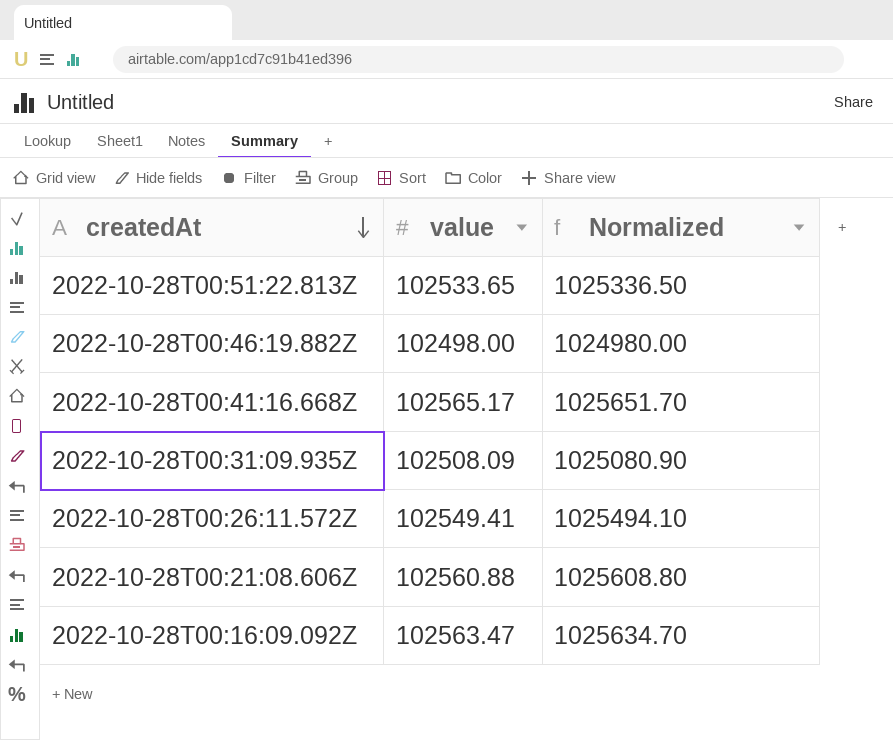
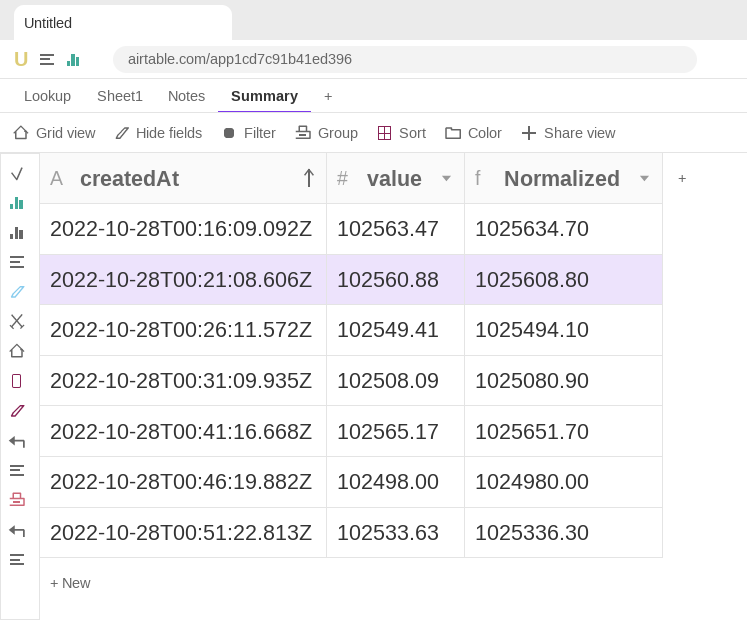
row order: createdAt descending -> createdAt ascending
2022-10-28T00:51:22.813Z | value: 102533.65 -> 102533.63
2022-10-28T00:51:22.813Z | Normalized: 1025336.50 -> 1025336.30

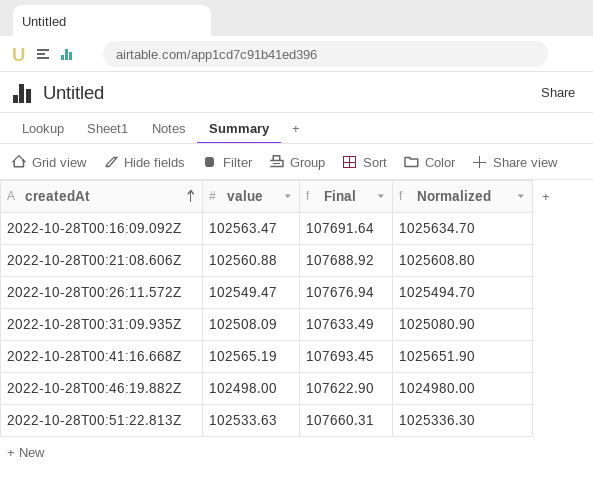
column Final | formula: none -> [value] * 1.05
2022-10-28T00:26:11.572Z | value: 102549.41 -> 102549.47
2022-10-28T00:26:11.572Z | Normalized: 1025494.10 -> 1025494.70
2022-10-28T00:41:16.668Z | value: 102565.17 -> 102565.19
2022-10-28T00:41:16.668Z | Normalized: 1025651.70 -> 1025651.90

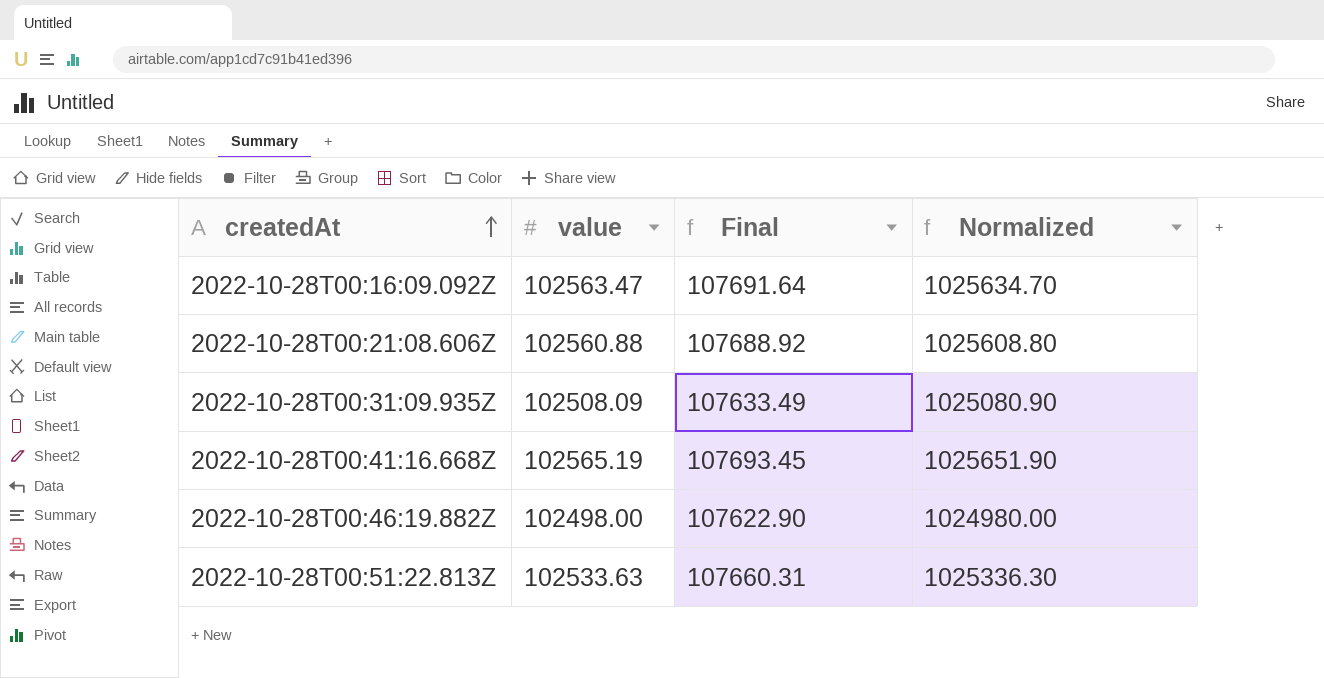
row 2022-10-28T00:26:11.572Z: 102549.47 | 107676.94 | 1025494.70 -> none

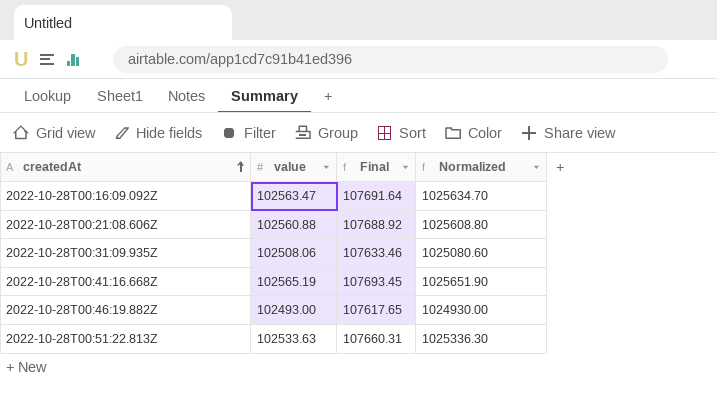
2022-10-28T00:31:09.935Z | value: 102508.09 -> 102508.06
2022-10-28T00:31:09.935Z | Final: 107633.49 -> 107633.46
2022-10-28T00:31:09.935Z | Normalized: 1025080.90 -> 1025080.60
2022-10-28T00:46:19.882Z | value: 102498.00 -> 102493.00
2022-10-28T00:46:19.882Z | Final: 107622.90 -> 107617.65
2022-10-28T00:46:19.882Z | Normalized: 1024980.00 -> 1024930.00

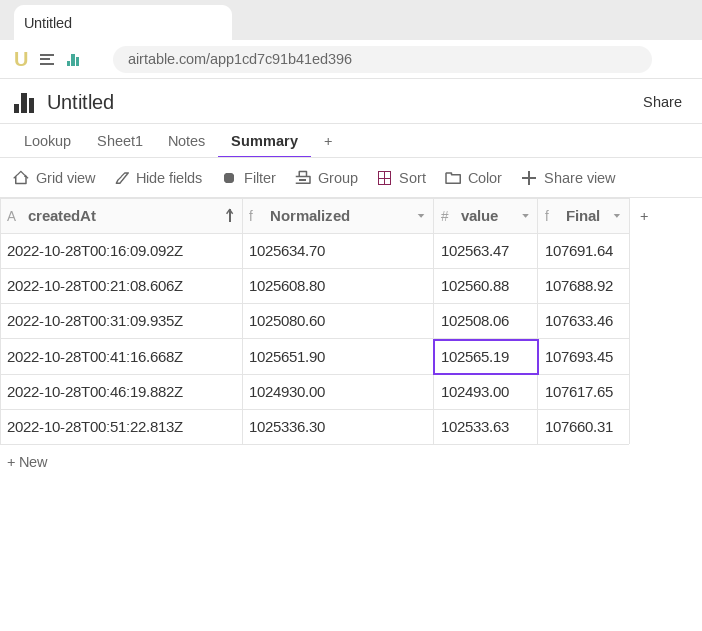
column Normalized | position: 4 -> 2

